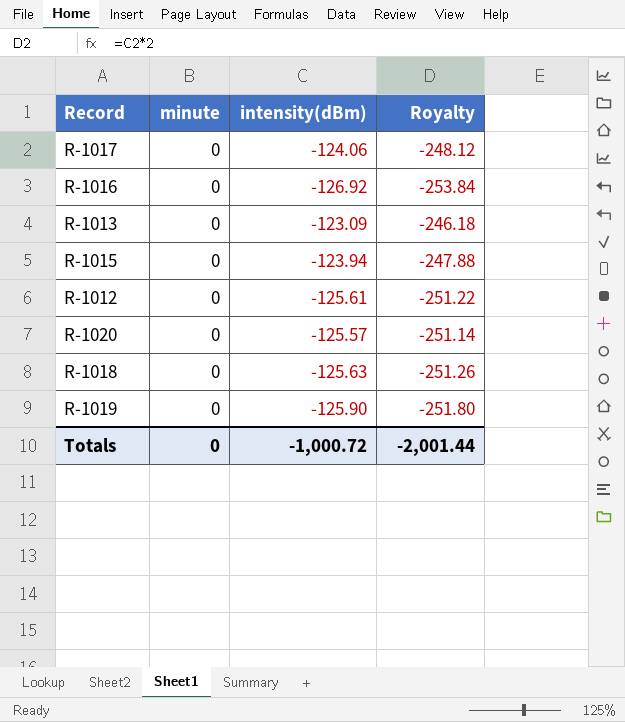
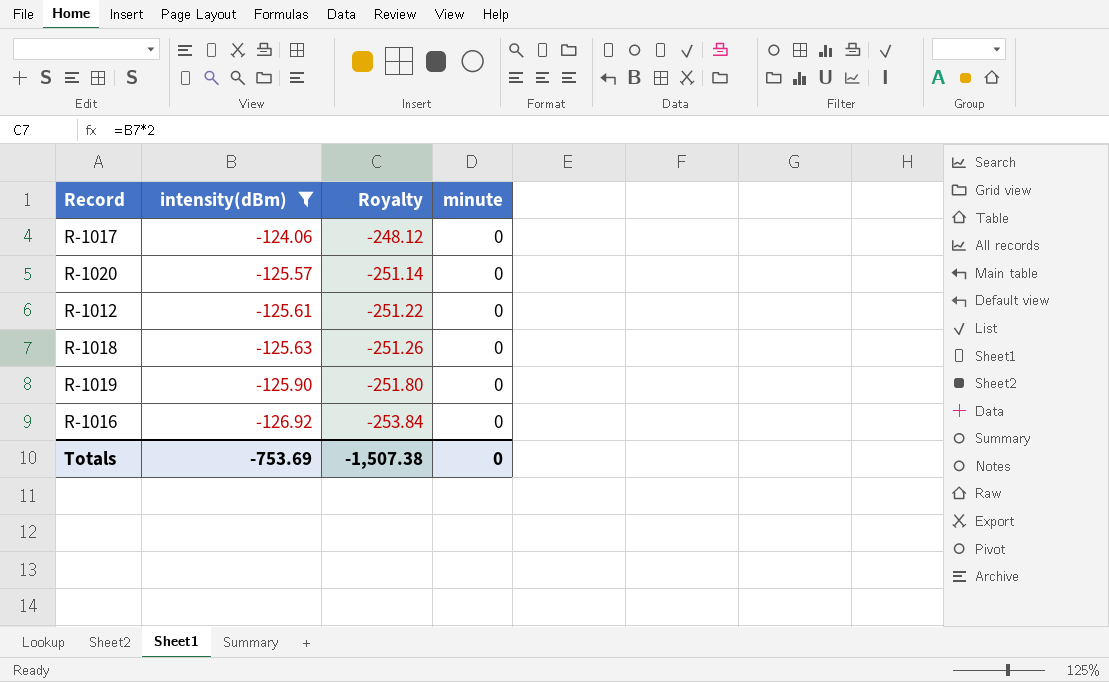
filter: none -> intensity(dBm) <= -124.06
row order: none -> intensity(dBm) descending
column minute | position: 2 -> 4
Totals | intensity(dBm): -1,000.72 -> -753.69
Totals | Royalty: -2,001.44 -> -1,507.38

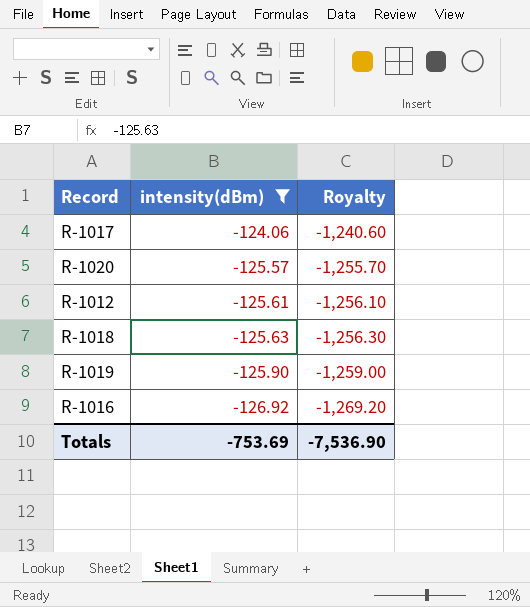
column minute | position: 4 -> none
column Royalty | formula: [intensity(dBm)] * 2 -> [intensity(dBm)] * 10
Totals | Royalty: -1,507.38 -> -7,536.90

